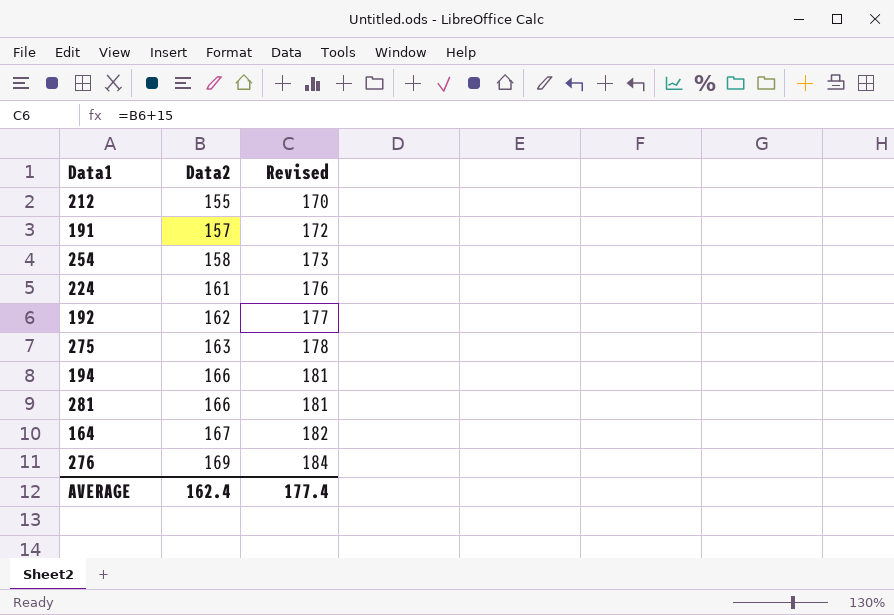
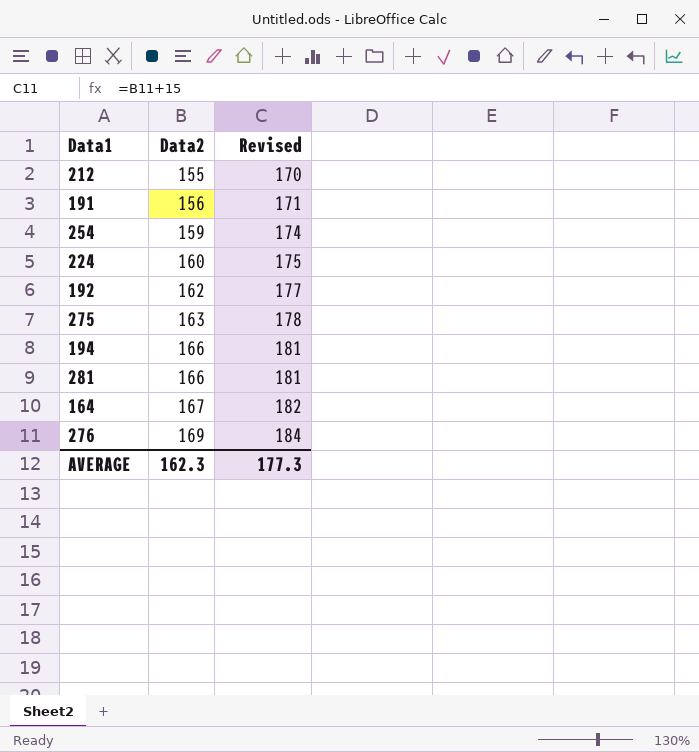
191 | Data2: 157 -> 156
191 | Revised: 172 -> 171
254 | Data2: 158 -> 159
254 | Revised: 173 -> 174
224 | Data2: 161 -> 160
224 | Revised: 176 -> 175
AVERAGE | Data2: 162.4 -> 162.3
AVERAGE | Revised: 177.4 -> 177.3

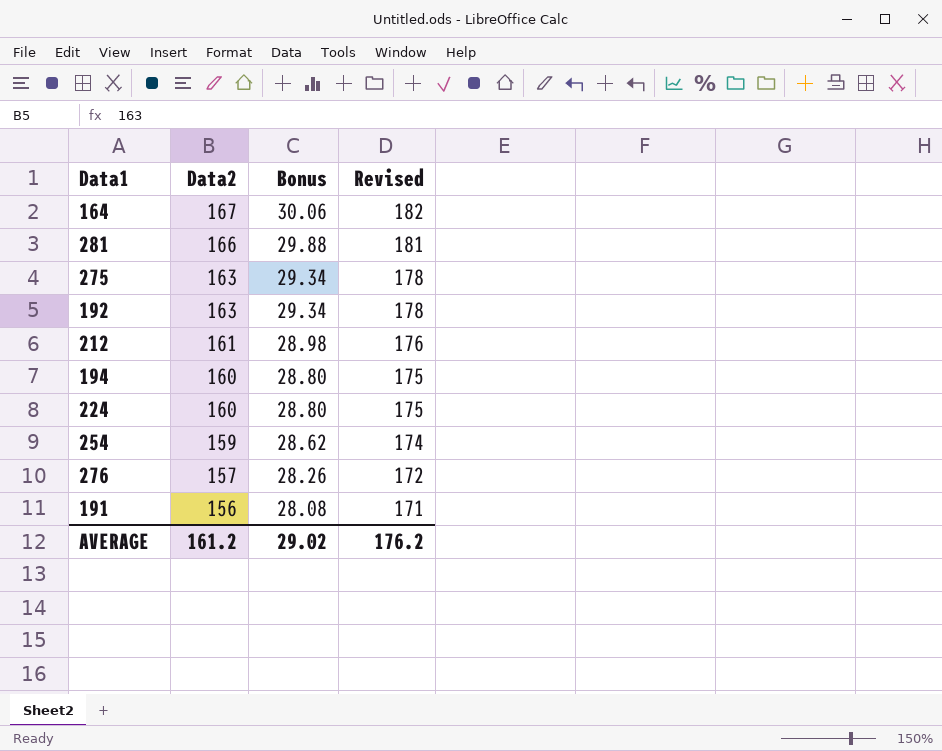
row order: Data2 ascending -> Data2 descending
column Bonus | formula: none -> [Data2] * 0.18
192 | Data2: 162 -> 163
192 | Revised: 177 -> 178
212 | Data2: 155 -> 161
212 | Revised: 170 -> 176
194 | Data2: 166 -> 160
194 | Revised: 181 -> 175
276 | Data2: 169 -> 157
276 | Revised: 184 -> 172
AVERAGE | Data2: 162.3 -> 161.2
AVERAGE | Revised: 177.3 -> 176.2

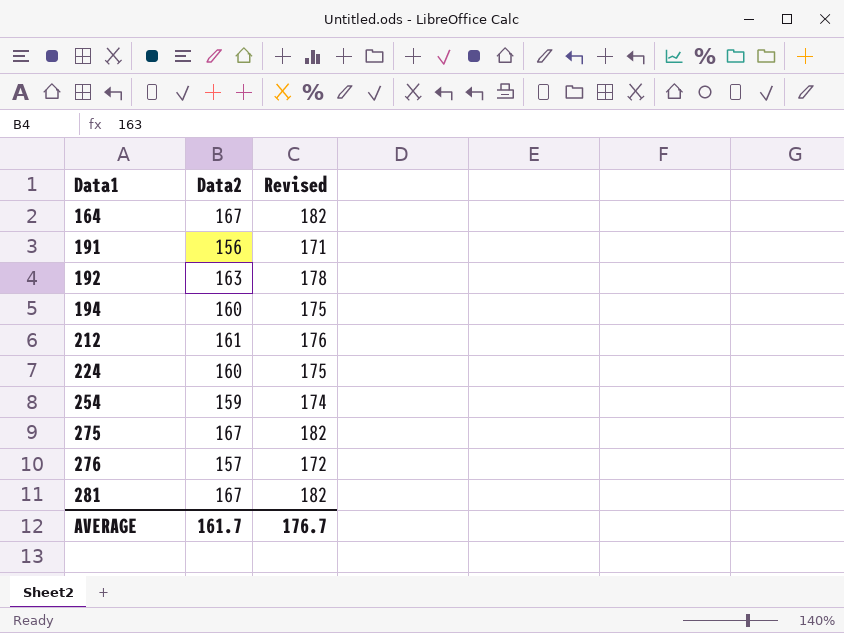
row order: Data2 descending -> Data1 ascending
column Bonus | formula: [Data2] * 0.18 -> none
275 | Data2: 163 -> 167
275 | Revised: 178 -> 182
281 | Data2: 166 -> 167
281 | Revised: 181 -> 182
AVERAGE | Data2: 161.2 -> 161.7
AVERAGE | Revised: 176.2 -> 176.7

